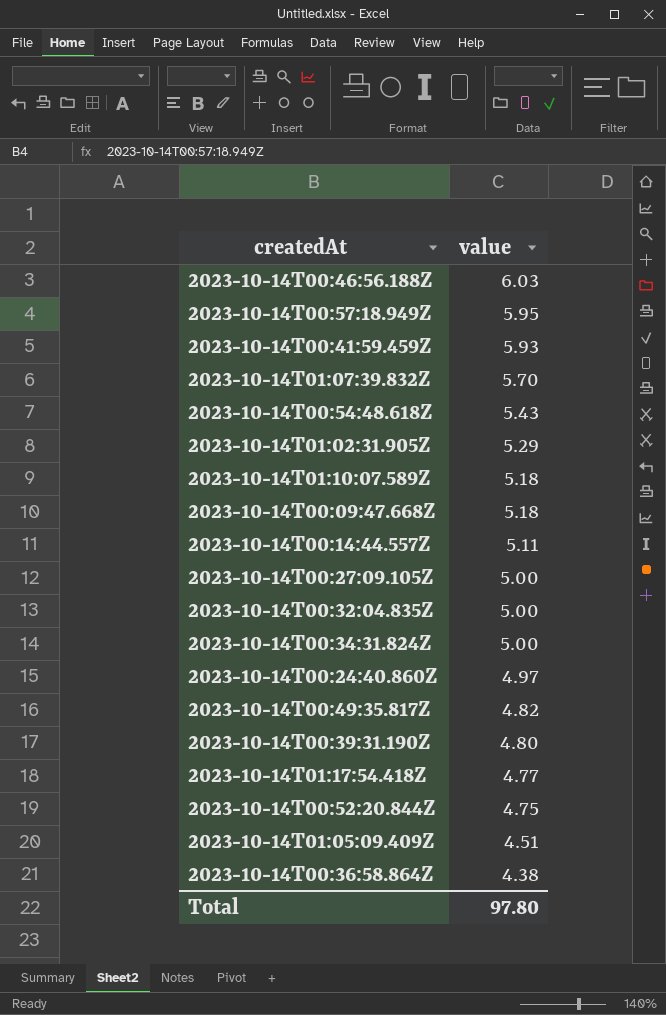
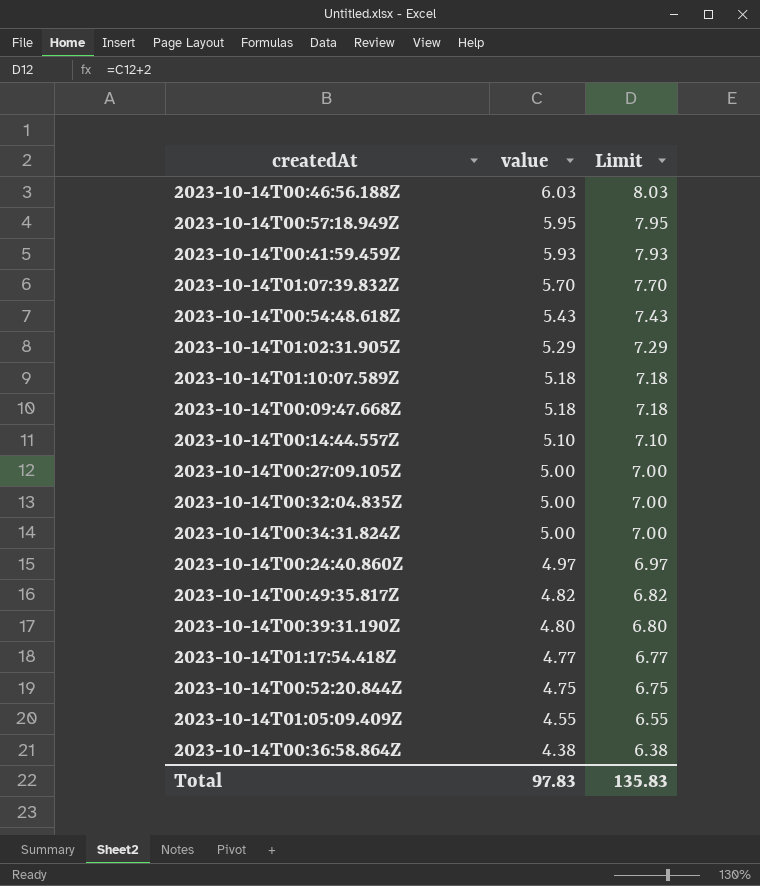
column Limit | formula: none -> [value] + 2
2023-10-14T00:14:44.557Z | value: 5.11 -> 5.10
2023-10-14T01:05:09.409Z | value: 4.51 -> 4.55
Total | value: 97.80 -> 97.83

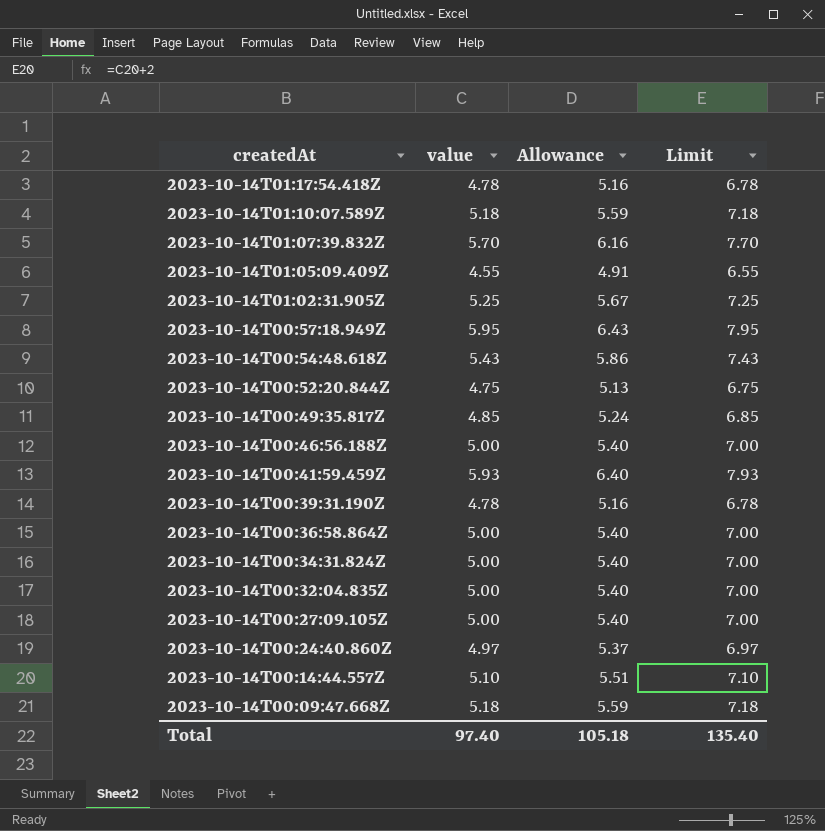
row order: value descending -> createdAt descending
column Allowance | formula: none -> [value] * 1.08
2023-10-14T01:17:54.418Z | value: 4.77 -> 4.78
2023-10-14T01:17:54.418Z | Limit: 6.77 -> 6.78
2023-10-14T01:02:31.905Z | value: 5.29 -> 5.25
2023-10-14T01:02:31.905Z | Limit: 7.29 -> 7.25
2023-10-14T00:49:35.817Z | value: 4.82 -> 4.85
2023-10-14T00:49:35.817Z | Limit: 6.82 -> 6.85
2023-10-14T00:46:56.188Z | value: 6.03 -> 5.00
2023-10-14T00:46:56.188Z | Limit: 8.03 -> 7.00
2023-10-14T00:39:31.190Z | value: 4.80 -> 4.78
2023-10-14T00:39:31.190Z | Limit: 6.80 -> 6.78
2023-10-14T00:36:58.864Z | value: 4.38 -> 5.00
2023-10-14T00:36:58.864Z | Limit: 6.38 -> 7.00
Total | value: 97.83 -> 97.40
Total | Limit: 135.83 -> 135.40

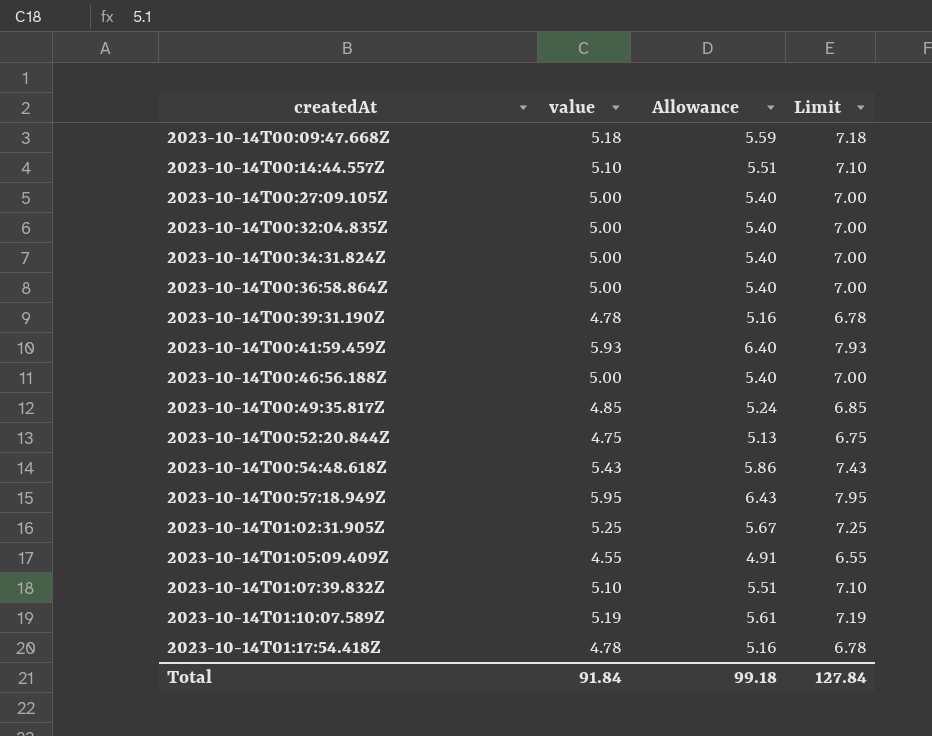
row order: createdAt descending -> createdAt ascending
row 2023-10-14T00:24:40.860Z: 4.97 | 5.37 | 6.97 -> none
2023-10-14T01:07:39.832Z | value: 5.70 -> 5.10
2023-10-14T01:07:39.832Z | Allowance: 6.16 -> 5.51
2023-10-14T01:07:39.832Z | Limit: 7.70 -> 7.10
2023-10-14T01:10:07.589Z | value: 5.18 -> 5.19
2023-10-14T01:10:07.589Z | Allowance: 5.59 -> 5.61
2023-10-14T01:10:07.589Z | Limit: 7.18 -> 7.19
Total | value: 97.40 -> 91.84
Total | Allowance: 105.18 -> 99.18
Total | Limit: 135.40 -> 127.84

